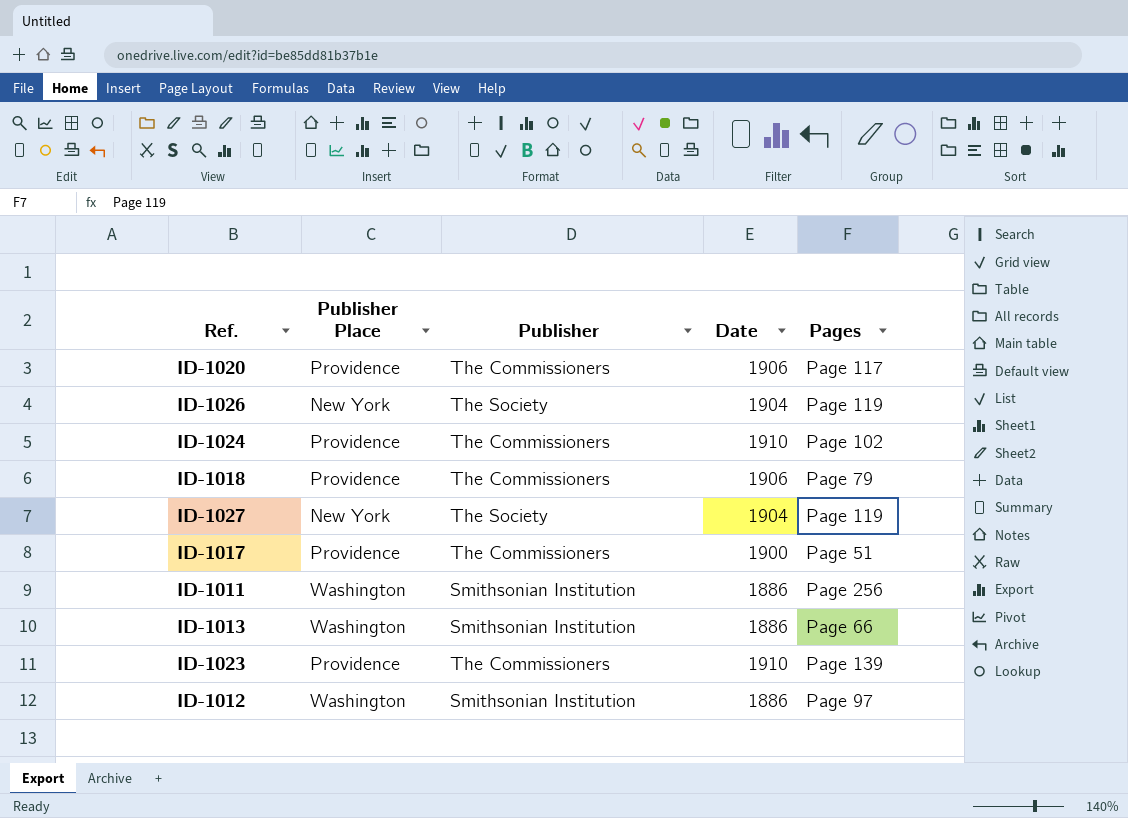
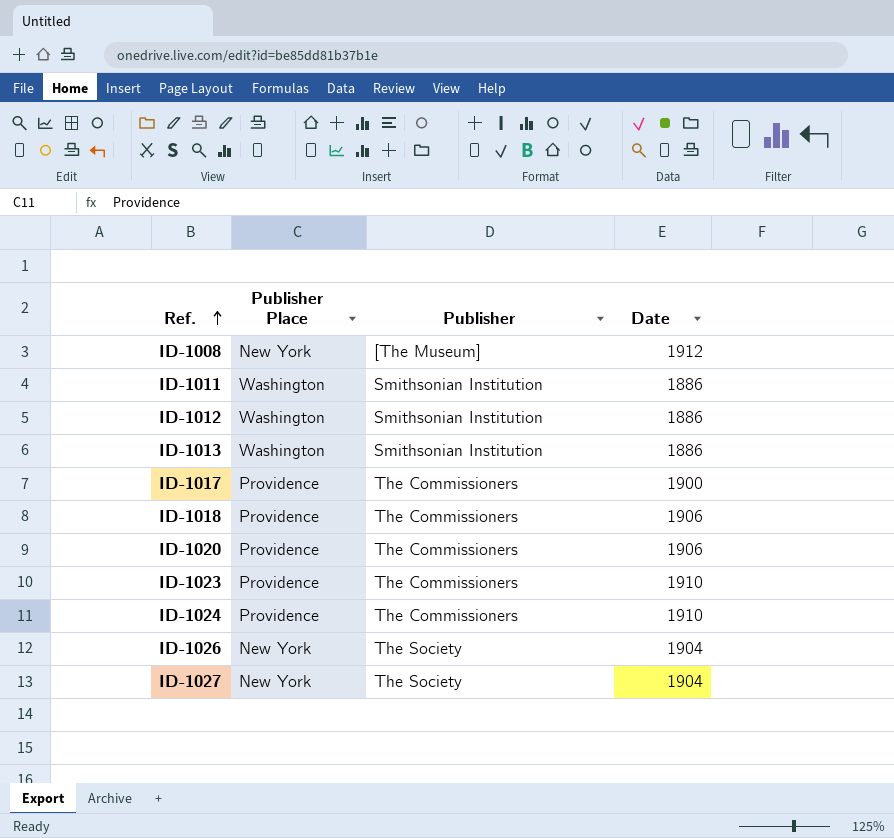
row order: none -> Ref. ascending
column Pages | position: 5 -> none
row ID-1008: none -> New York | [The Museum] | 1912

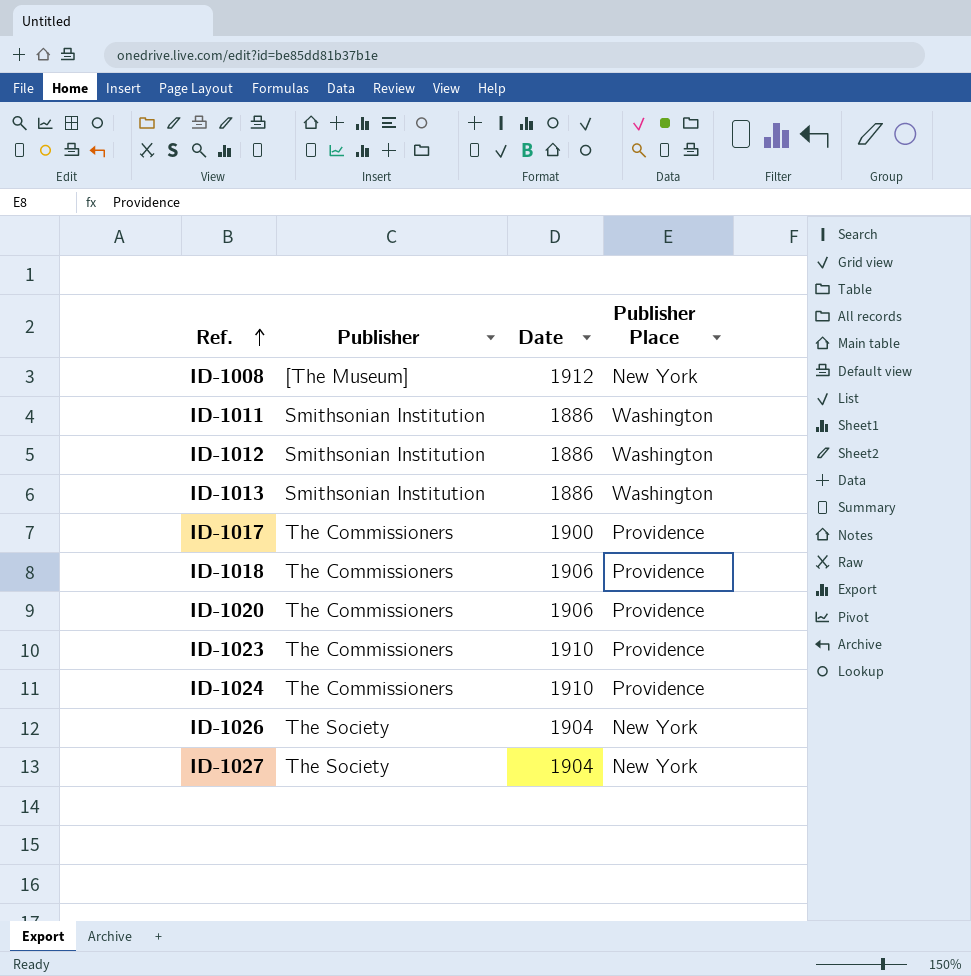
column Publisher Place | position: 2 -> 4

